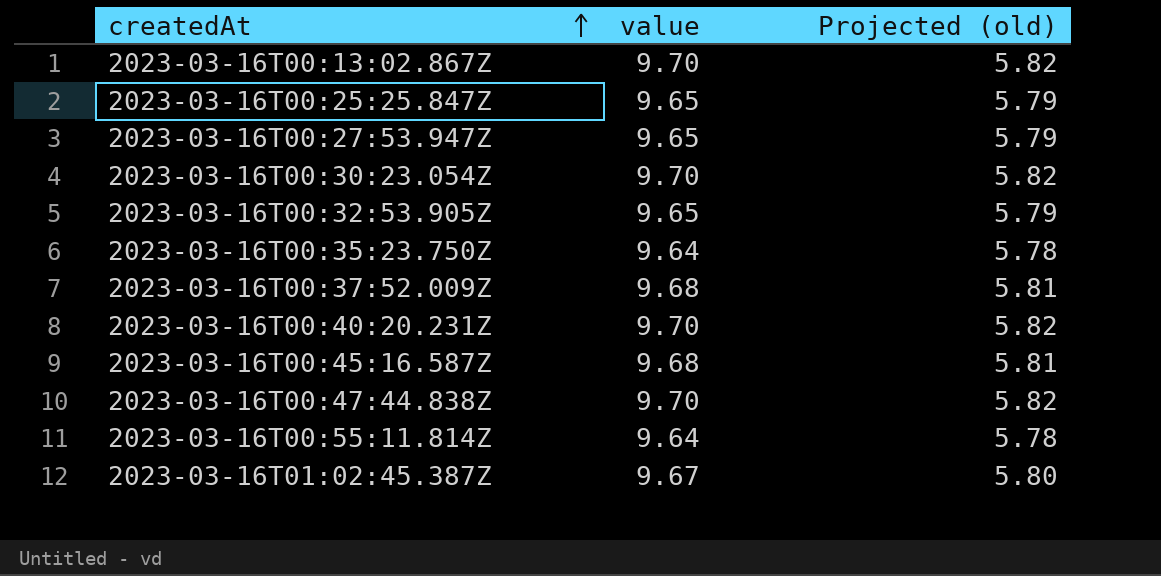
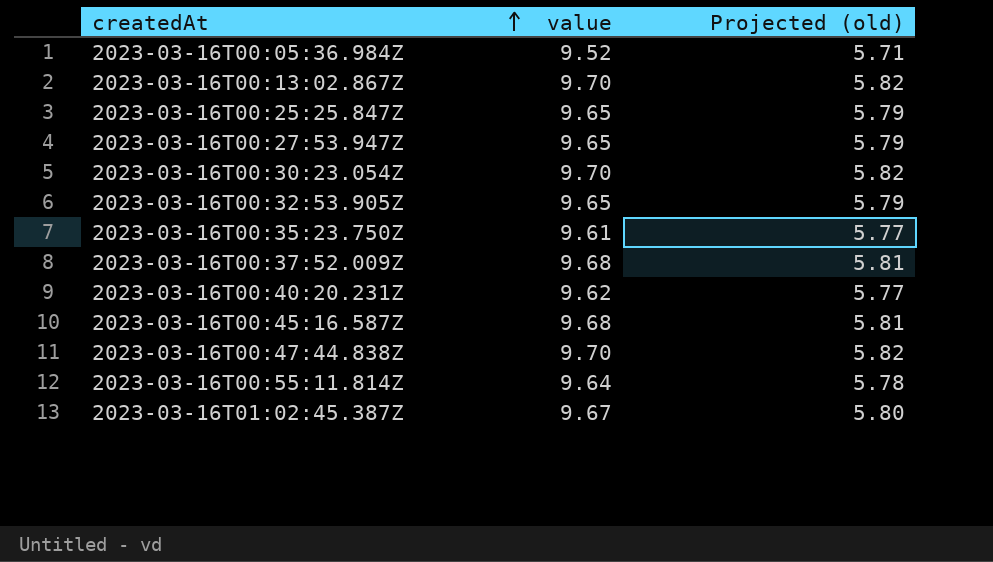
row 2023-03-16T00:05:36.984Z: none -> 9.52 | 5.71
2023-03-16T00:35:23.750Z | value: 9.64 -> 9.61
2023-03-16T00:35:23.750Z | Projected (old): 5.78 -> 5.77
2023-03-16T00:40:20.231Z | value: 9.70 -> 9.62
2023-03-16T00:40:20.231Z | Projected (old): 5.82 -> 5.77

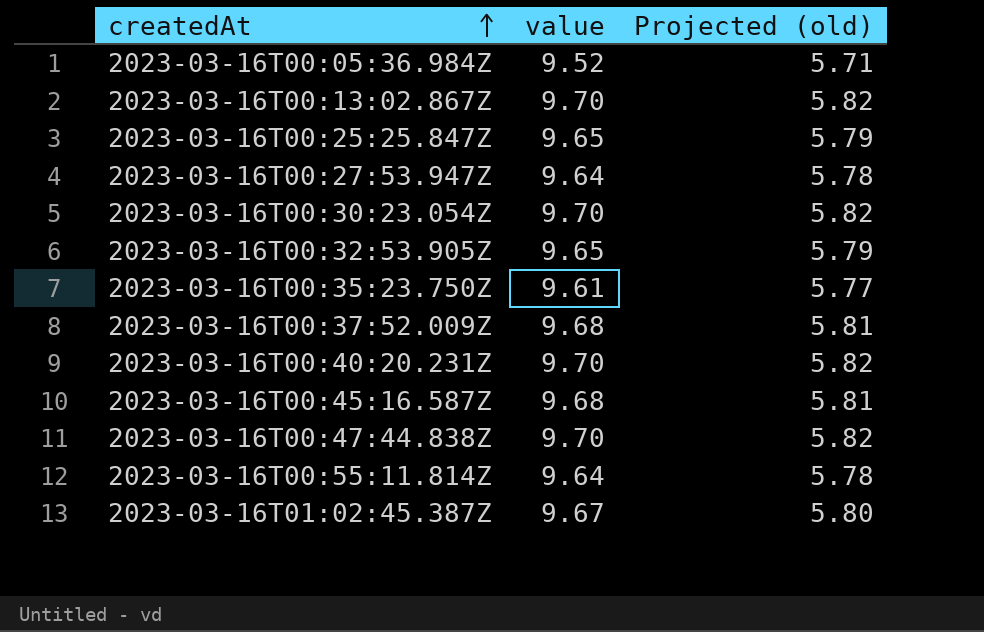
2023-03-16T00:27:53.947Z | value: 9.65 -> 9.64
2023-03-16T00:27:53.947Z | Projected (old): 5.79 -> 5.78
2023-03-16T00:40:20.231Z | value: 9.62 -> 9.70
2023-03-16T00:40:20.231Z | Projected (old): 5.77 -> 5.82

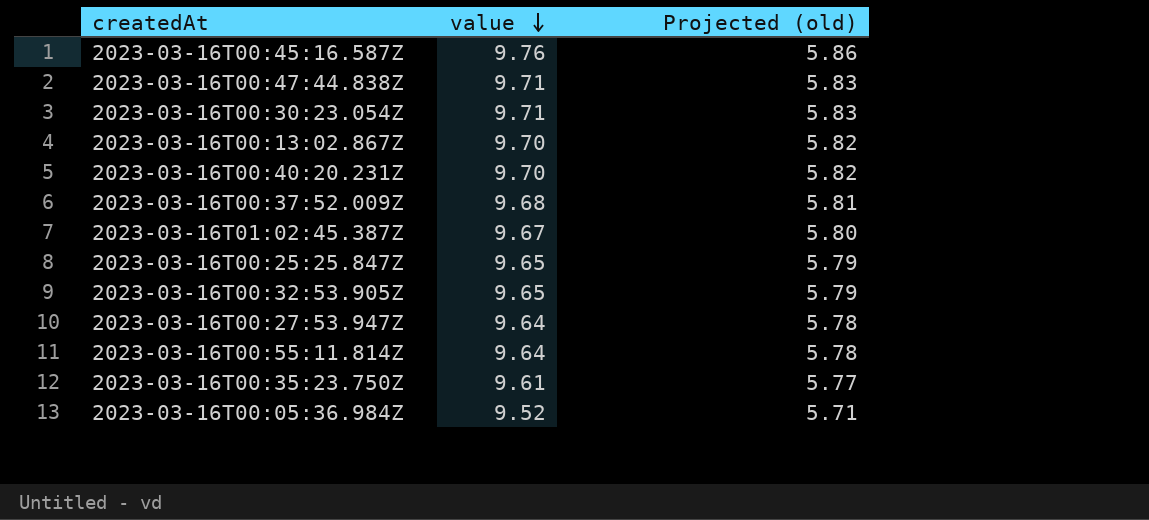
row order: createdAt ascending -> value descending
2023-03-16T00:45:16.587Z | value: 9.68 -> 9.76
2023-03-16T00:45:16.587Z | Projected (old): 5.81 -> 5.86
2023-03-16T00:47:44.838Z | value: 9.70 -> 9.71
2023-03-16T00:47:44.838Z | Projected (old): 5.82 -> 5.83
2023-03-16T00:30:23.054Z | value: 9.70 -> 9.71
2023-03-16T00:30:23.054Z | Projected (old): 5.82 -> 5.83

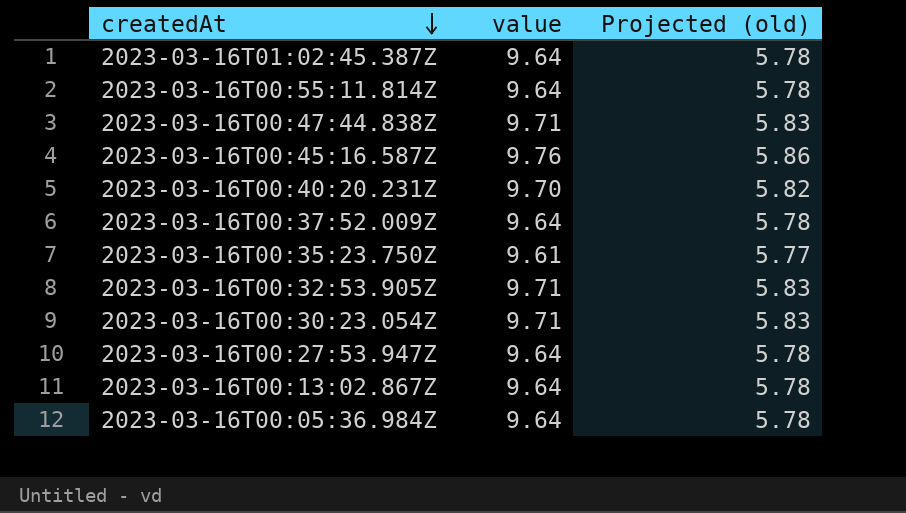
row order: value descending -> createdAt descending
row 2023-03-16T00:25:25.847Z: 9.65 | 5.79 -> none
2023-03-16T01:02:45.387Z | value: 9.67 -> 9.64
2023-03-16T01:02:45.387Z | Projected (old): 5.80 -> 5.78
2023-03-16T00:37:52.009Z | value: 9.68 -> 9.64
2023-03-16T00:37:52.009Z | Projected (old): 5.81 -> 5.78
2023-03-16T00:32:53.905Z | value: 9.65 -> 9.71
2023-03-16T00:32:53.905Z | Projected (old): 5.79 -> 5.83
2023-03-16T00:13:02.867Z | value: 9.70 -> 9.64
2023-03-16T00:13:02.867Z | Projected (old): 5.82 -> 5.78
2023-03-16T00:05:36.984Z | value: 9.52 -> 9.64
2023-03-16T00:05:36.984Z | Projected (old): 5.71 -> 5.78

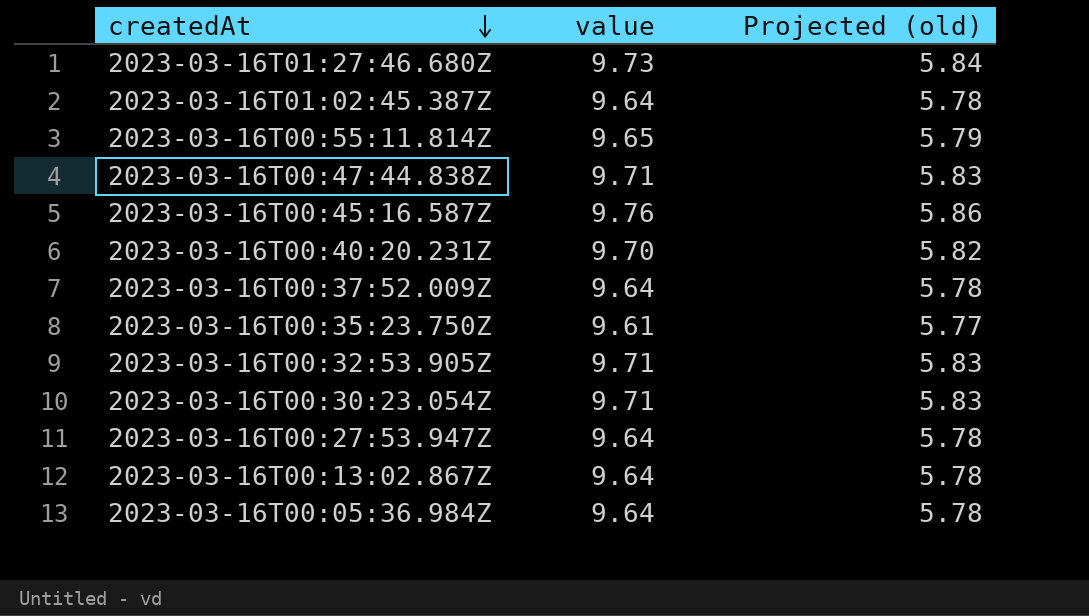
row 2023-03-16T01:27:46.680Z: none -> 9.73 | 5.84
2023-03-16T00:55:11.814Z | value: 9.64 -> 9.65
2023-03-16T00:55:11.814Z | Projected (old): 5.78 -> 5.79

